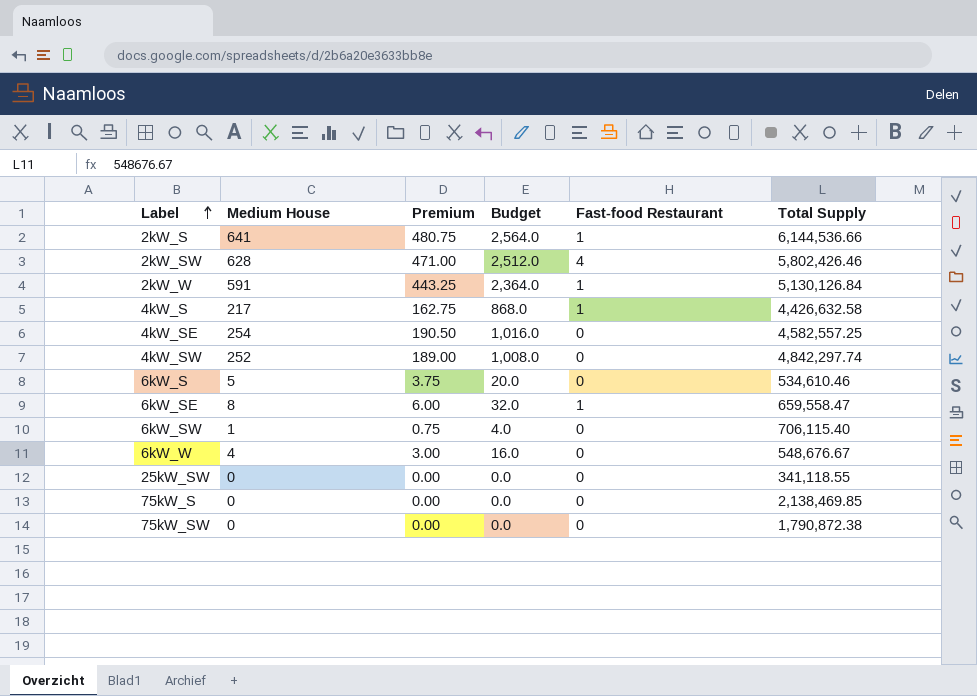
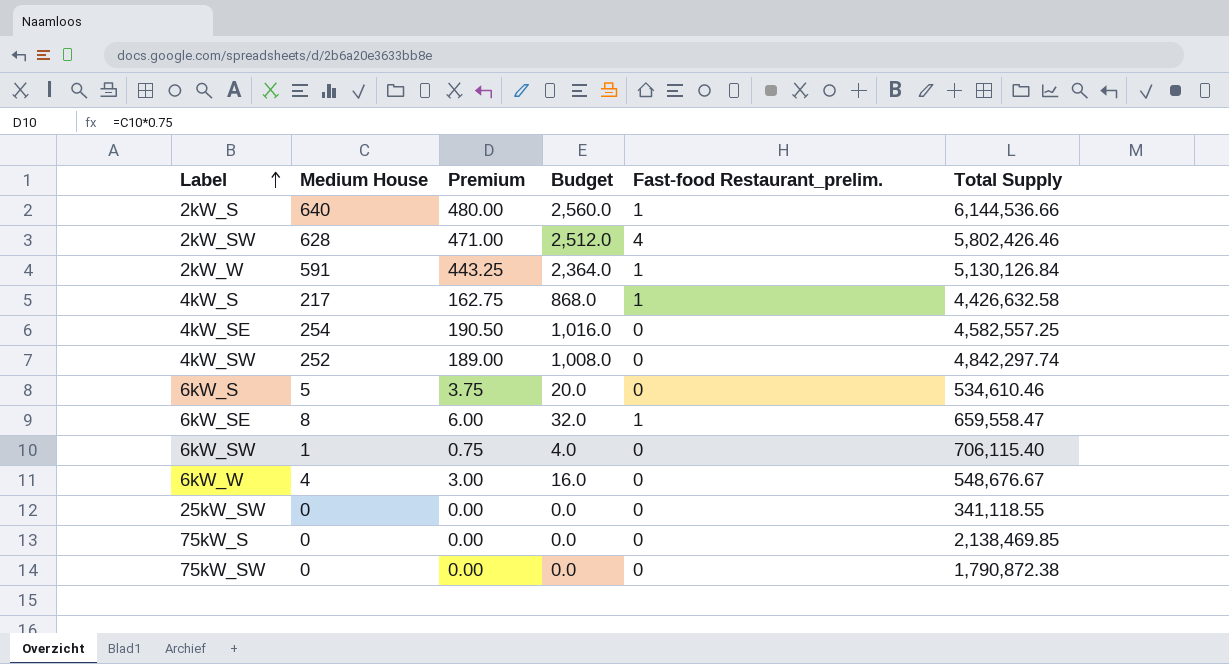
column name: Fast-food Restaurant -> Fast-food Restaurant_prelim.
2kW_S | Medium House: 641 -> 640
2kW_S | Premium: 480.75 -> 480.00
2kW_S | Budget: 2,564.0 -> 2,560.0

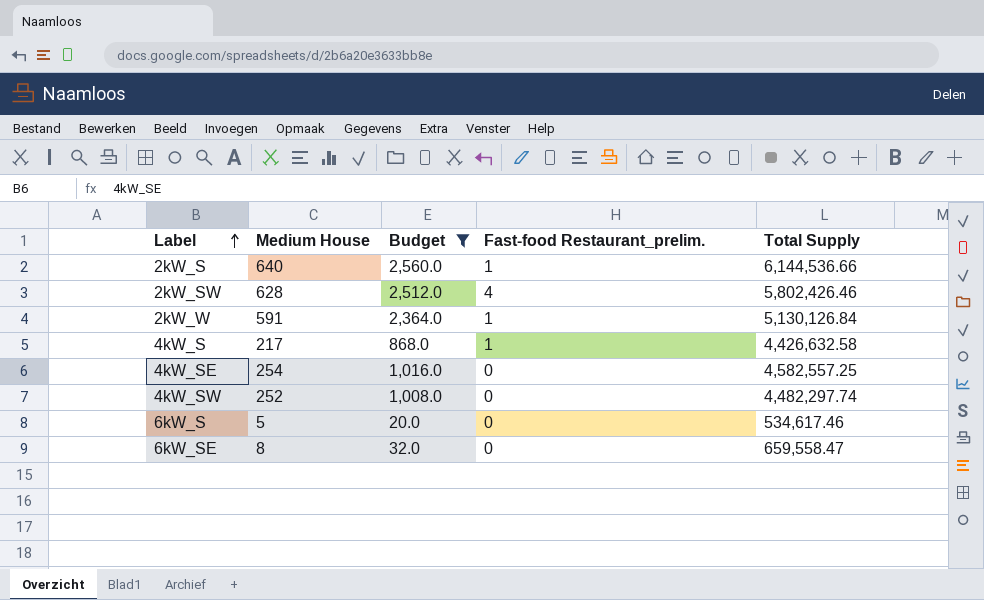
filter: none -> Budget >= 20.0
column Premium | formula: [Medium House] * 0.75 -> none
4kW_SW | Total Supply: 4,842,297.74 -> 4,482,297.74
6kW_S | Total Supply: 534,610.46 -> 534,617.46
6kW_SE | Fast-food Restaurant_prelim.: 1 -> 0

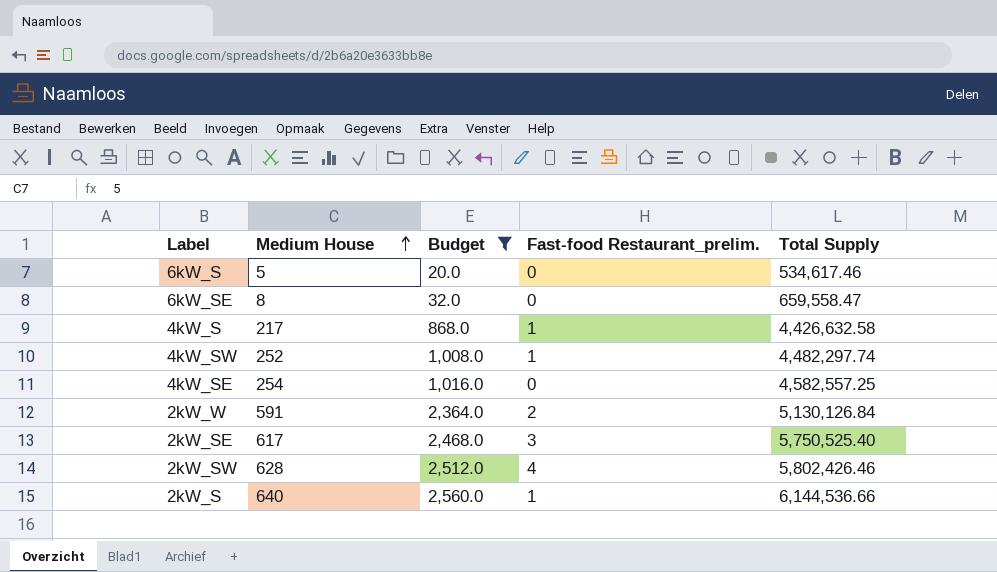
row order: Label ascending -> Medium House ascending
4kW_SW | Fast-food Restaurant_prelim.: 0 -> 1
2kW_W | Fast-food Restaurant_prelim.: 1 -> 2
row 2kW_SE: none -> 617 | 2,468.0 | 3 | 5,750,525.40

